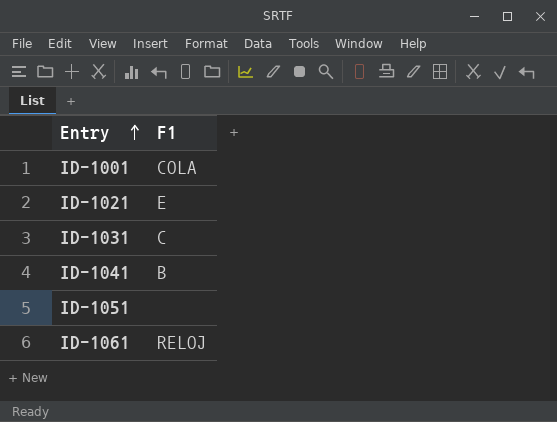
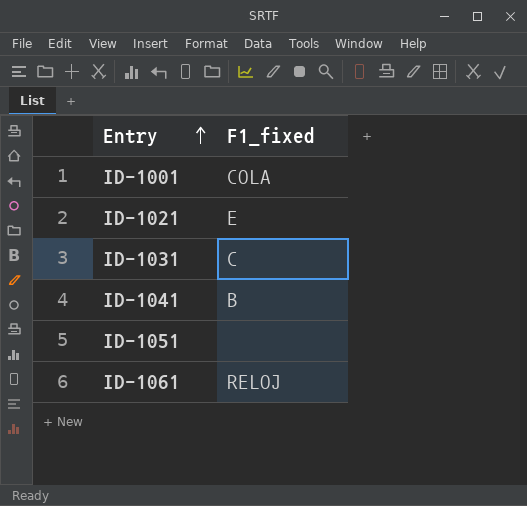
column name: F1 -> F1_fixed

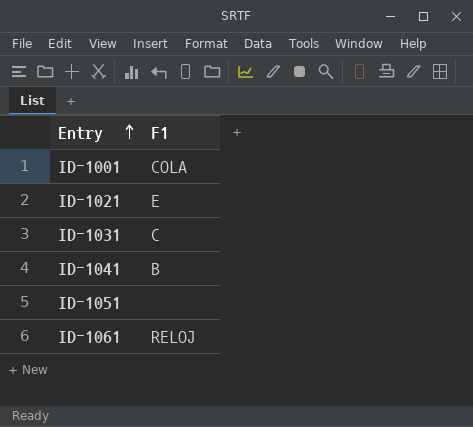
column name: F1_fixed -> F1

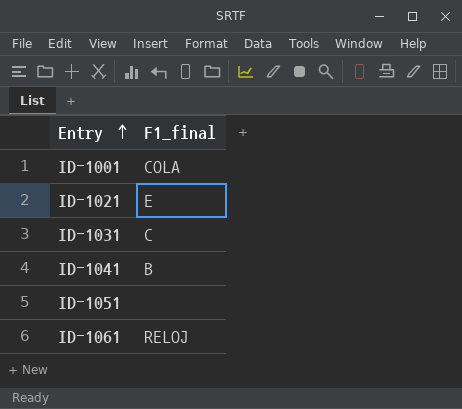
column name: F1 -> F1_final

